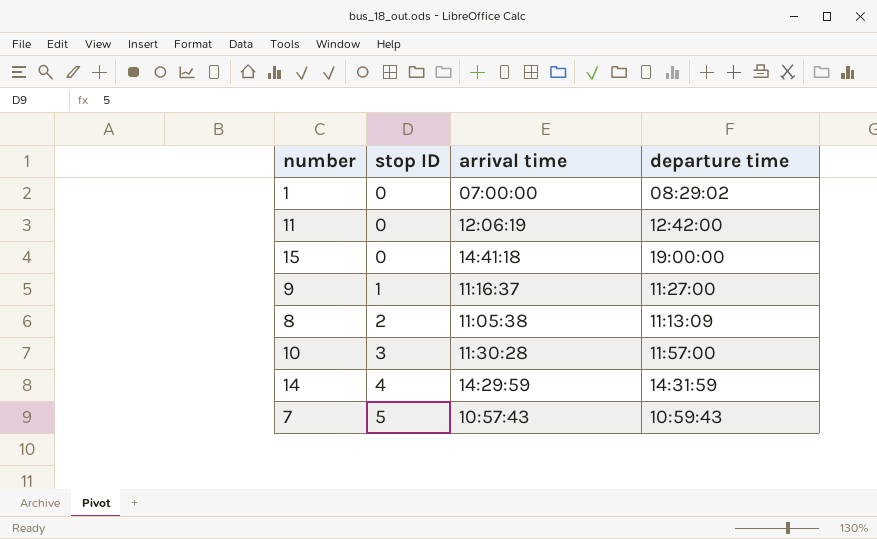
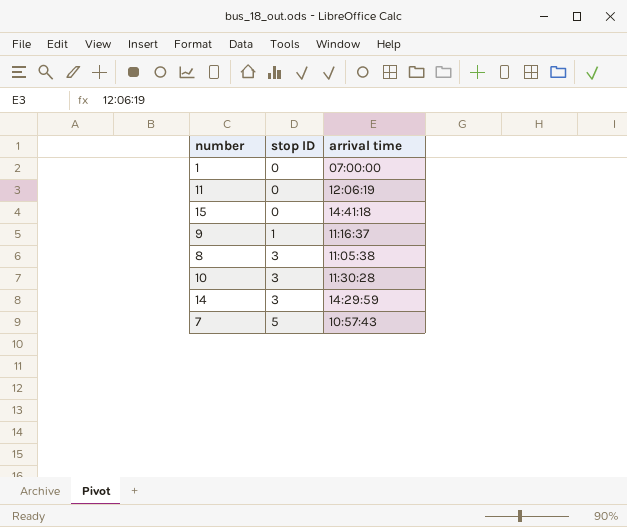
column departure time | position: 4 -> none
8 | stop ID: 2 -> 3
14 | stop ID: 4 -> 3

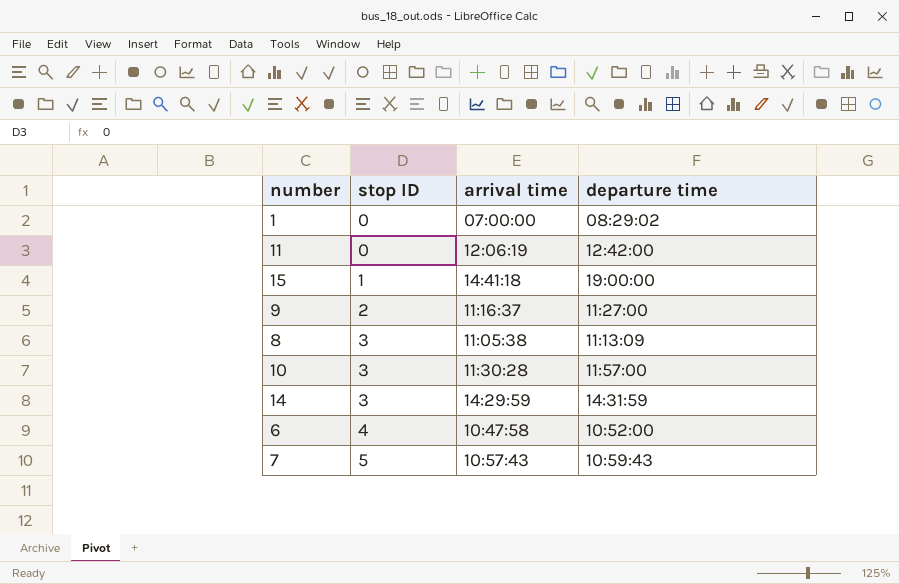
column departure time | position: none -> 4
15 | stop ID: 0 -> 1
9 | stop ID: 1 -> 2
row 6: none -> 4 | 10:47:58 | 10:52:00

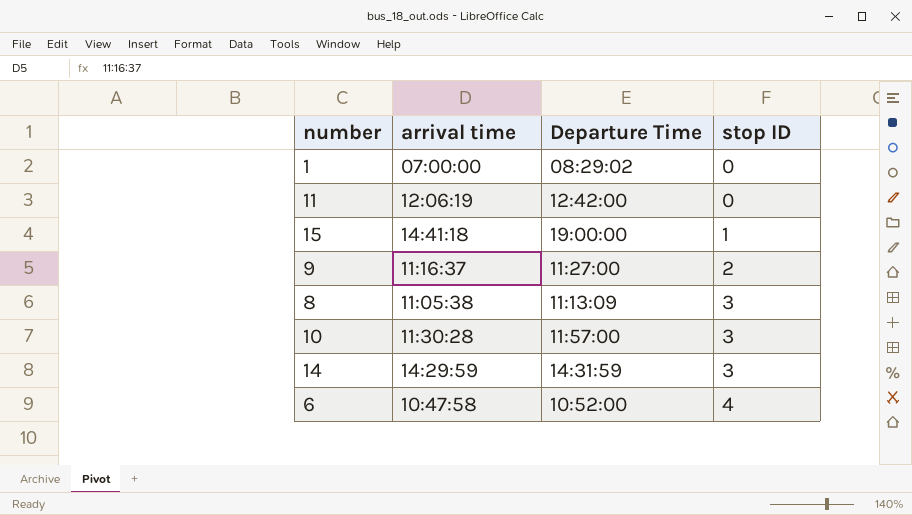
column name: departure time -> Departure Time
column stop ID | position: 2 -> 4
row 7: 5 | 10:57:43 | 10:59:43 -> none

